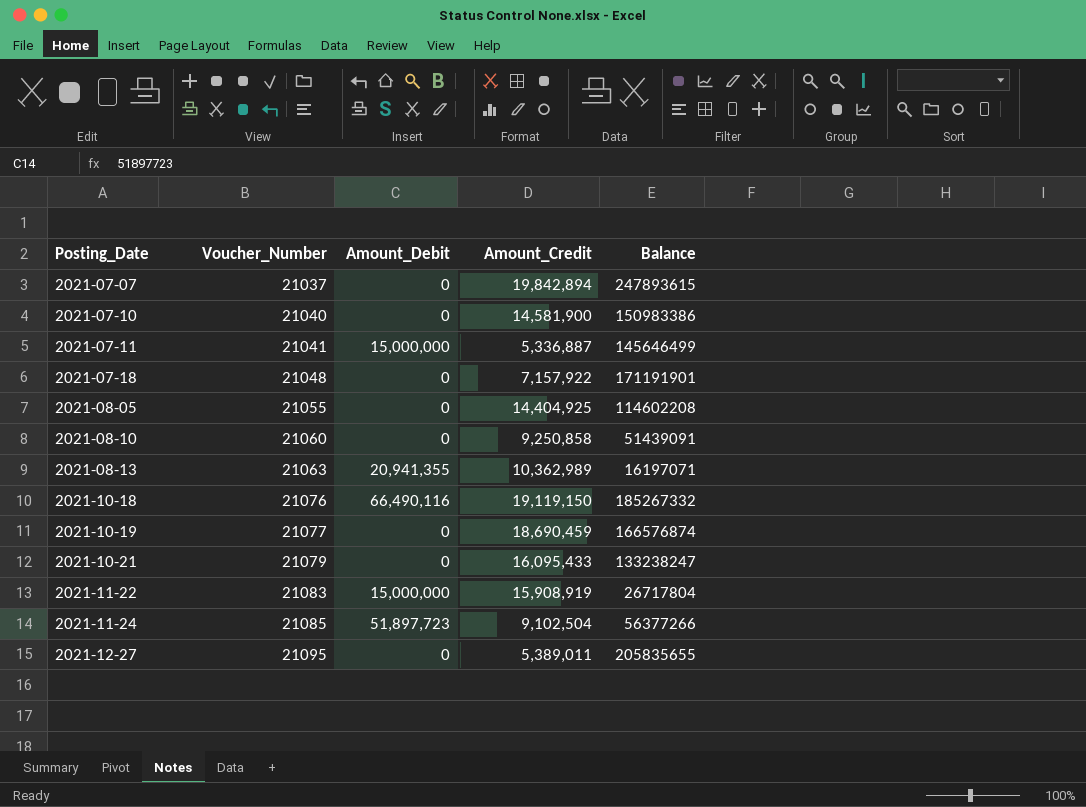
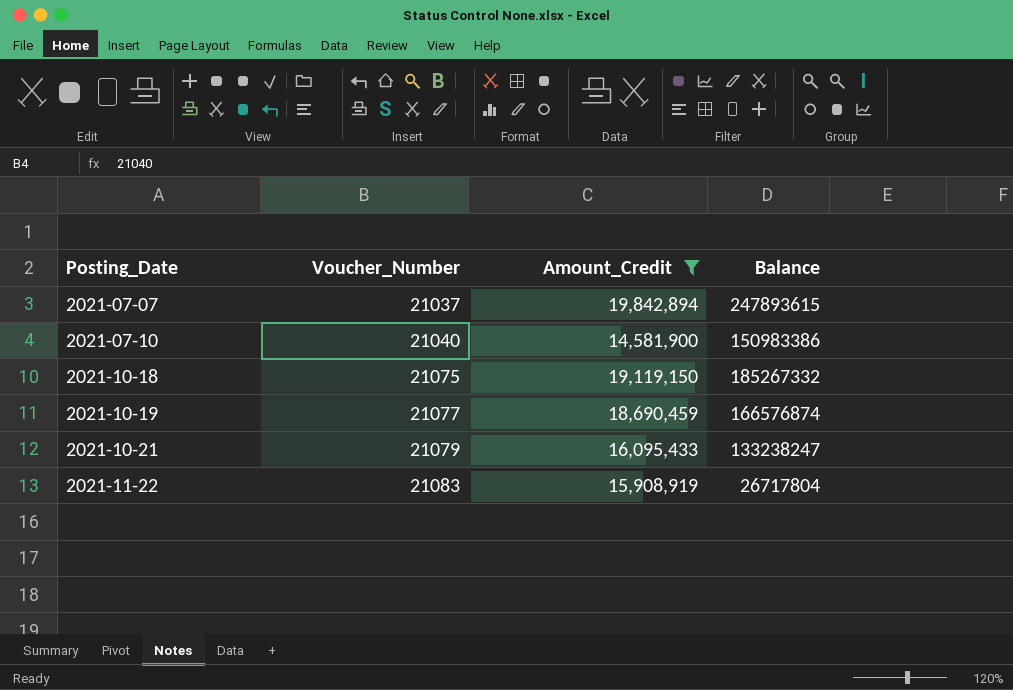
filter: none -> Amount_Credit >= 14,581,900
column Amount_Debit | position: 3 -> none
2021-10-18 | Voucher_Number: 21076 -> 21075

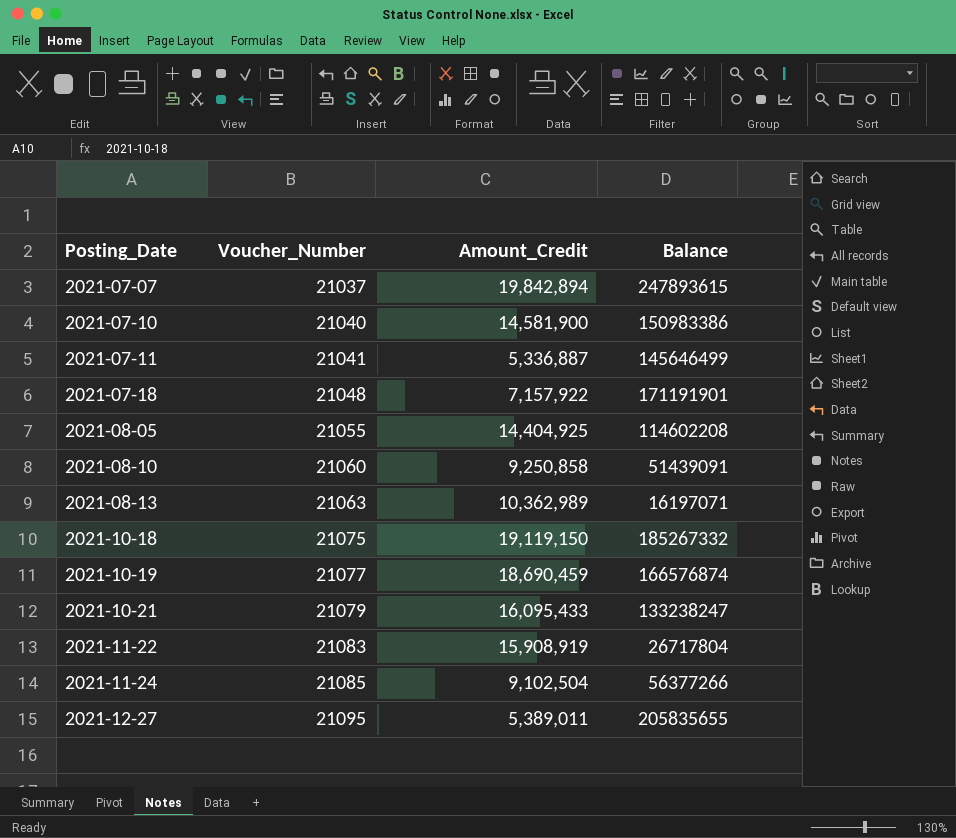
filter: Amount_Credit >= 14,581,900 -> none

